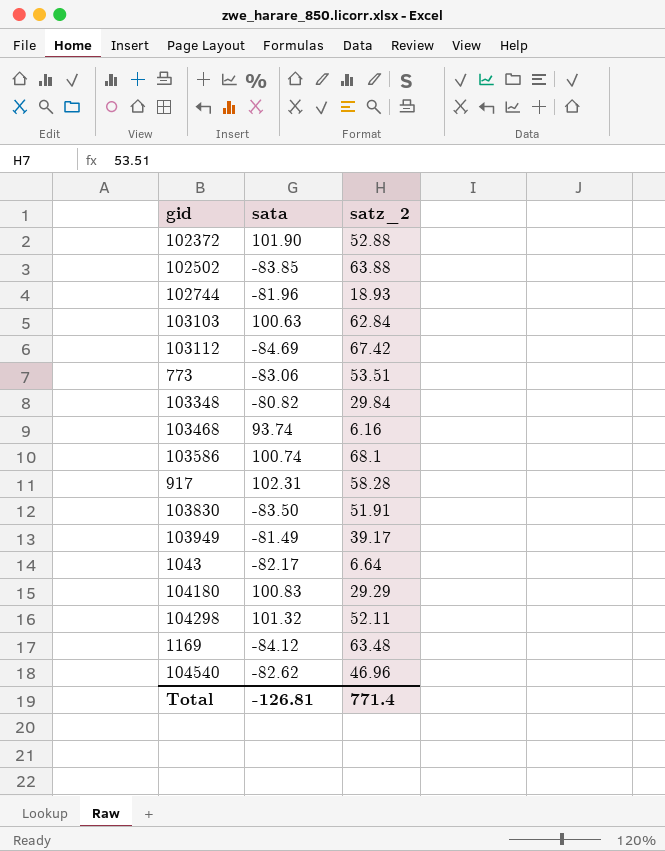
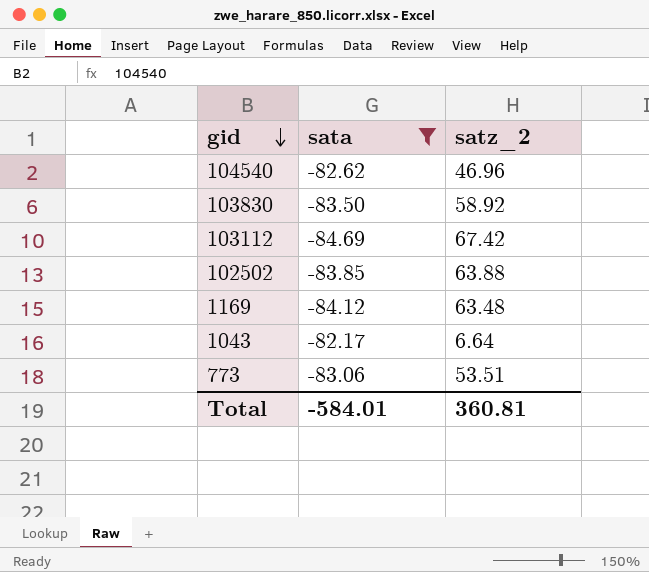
filter: none -> sata <= -82.17
row order: none -> gid descending
103830 | satz_2: 51.91 -> 58.92
Total | sata: -126.81 -> -584.01
Total | satz_2: 771.4 -> 360.81

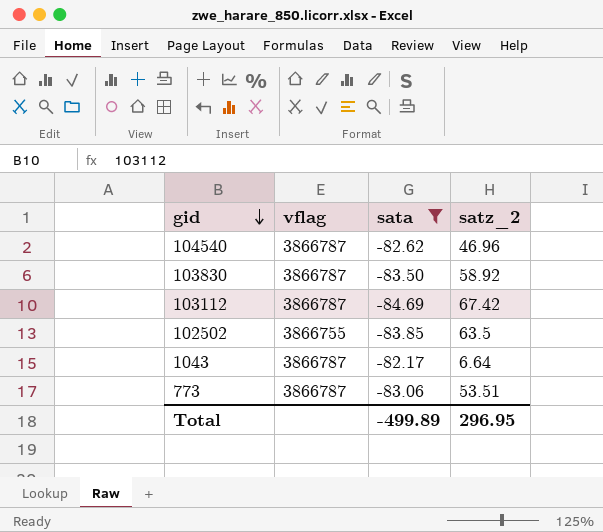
column vflag | position: none -> 2
row 1169: -84.12 | 63.48 -> none
102502 | satz_2: 63.88 -> 63.5
Total | sata: -584.01 -> -499.89
Total | satz_2: 360.81 -> 296.95

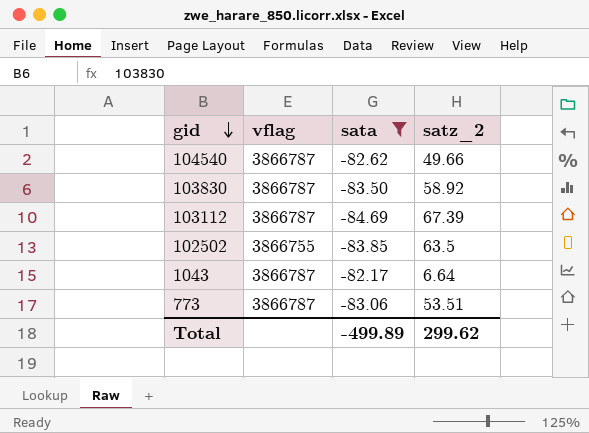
104540 | satz_2: 46.96 -> 49.66
103112 | satz_2: 67.42 -> 67.39
Total | satz_2: 296.95 -> 299.62

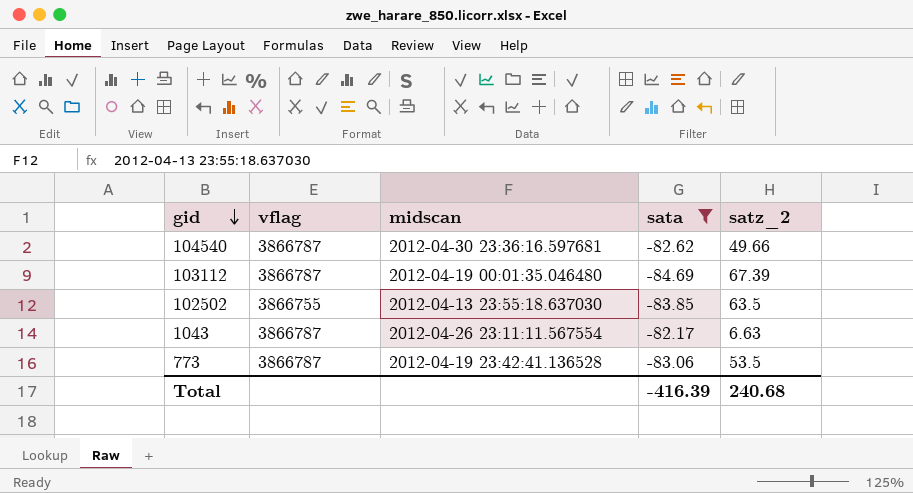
column midscan | position: none -> 3
row 103830: 3866787 | -83.50 | 58.92 -> none
1043 | satz_2: 6.64 -> 6.63
773 | satz_2: 53.51 -> 53.5
Total | sata: -499.89 -> -416.39
Total | satz_2: 299.62 -> 240.68

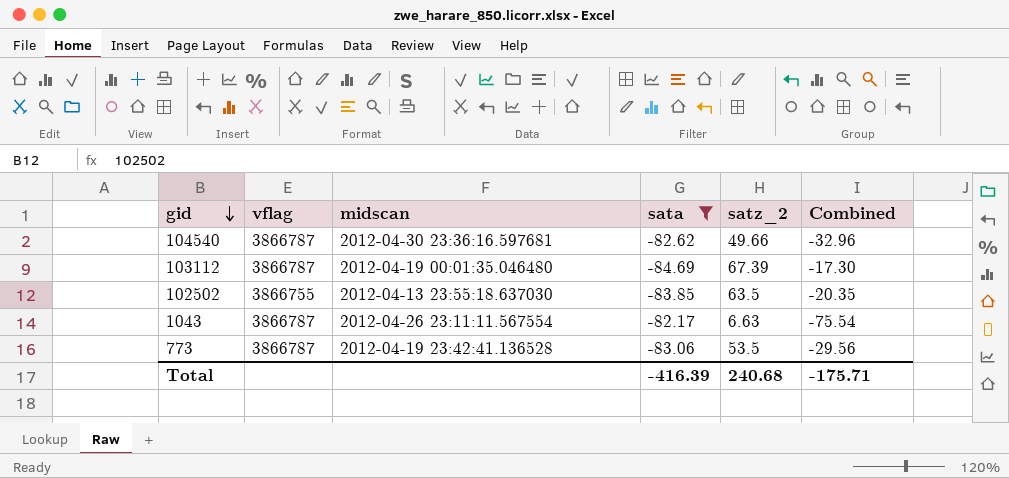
column Combined | formula: none -> [sata] + [satz_2]

